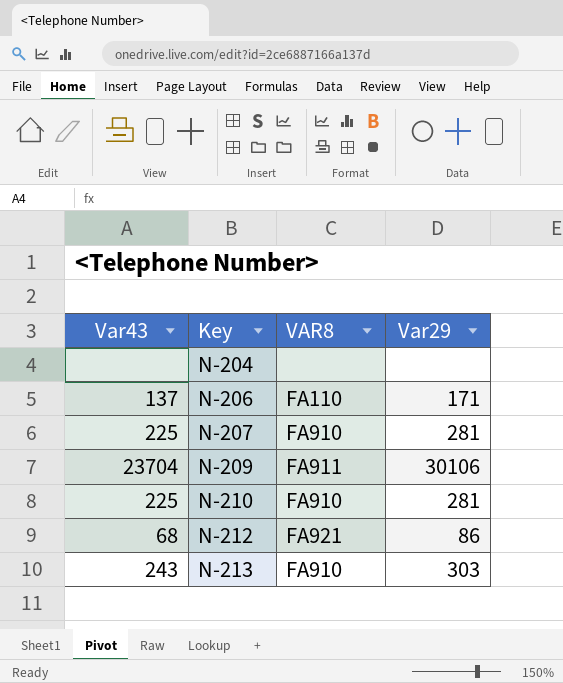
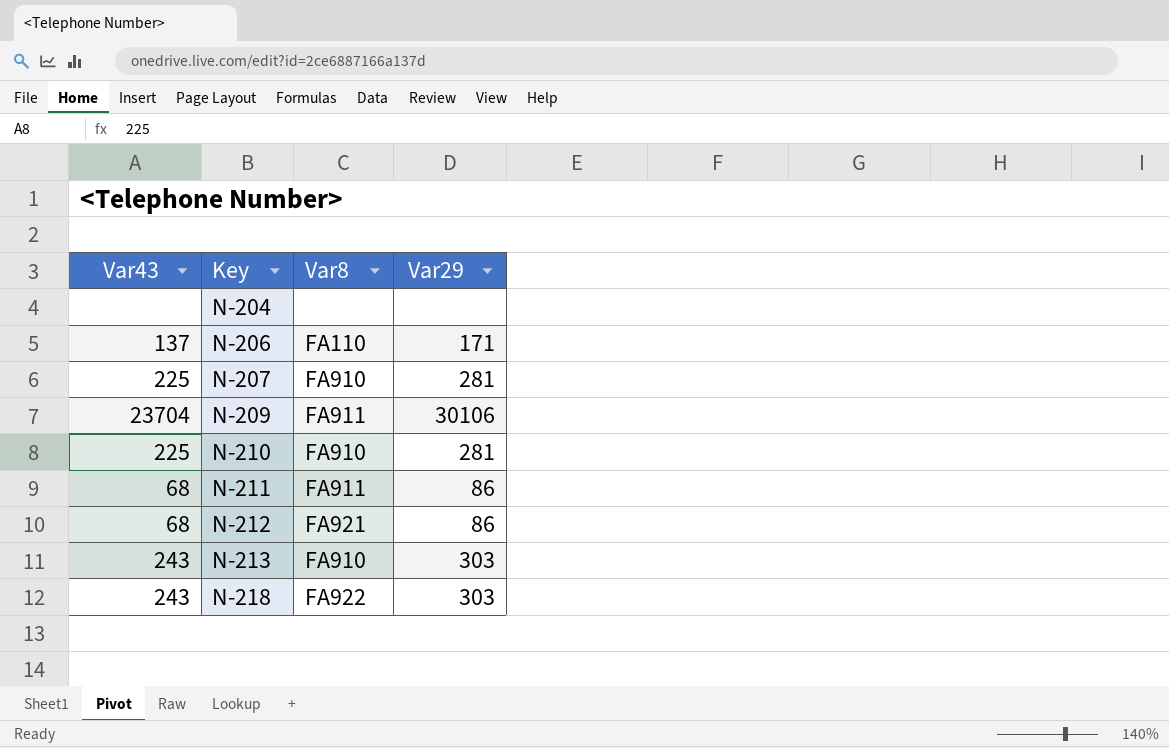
column name: VAR8 -> Var8
row N-211: none -> 68 | FA911 | 86
row N-218: none -> 243 | FA922 | 303

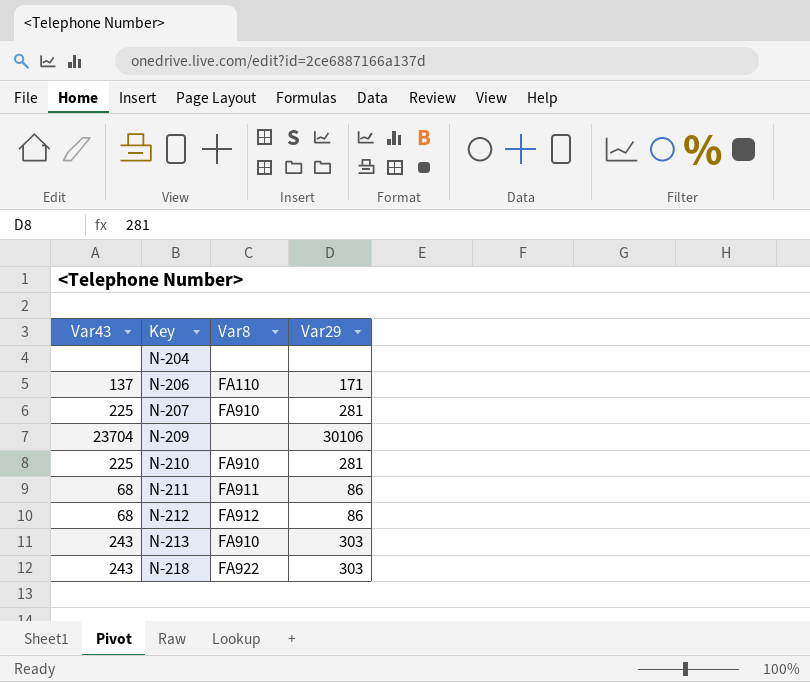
N-209 | Var8: FA911 -> none
N-212 | Var8: FA921 -> FA912

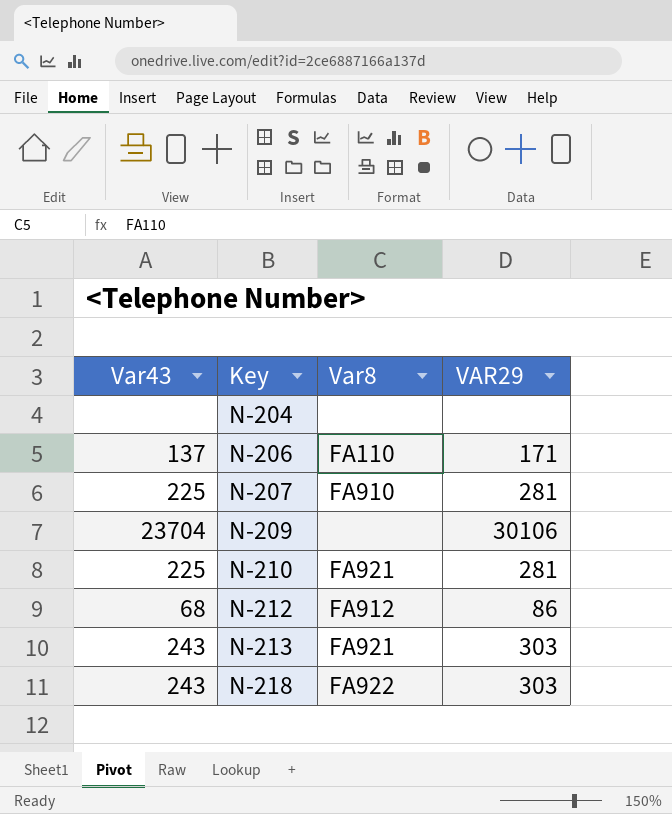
column name: Var29 -> VAR29
row N-211: 68 | FA911 | 86 -> none
N-210 | Var8: FA910 -> FA921
N-213 | Var8: FA910 -> FA921

